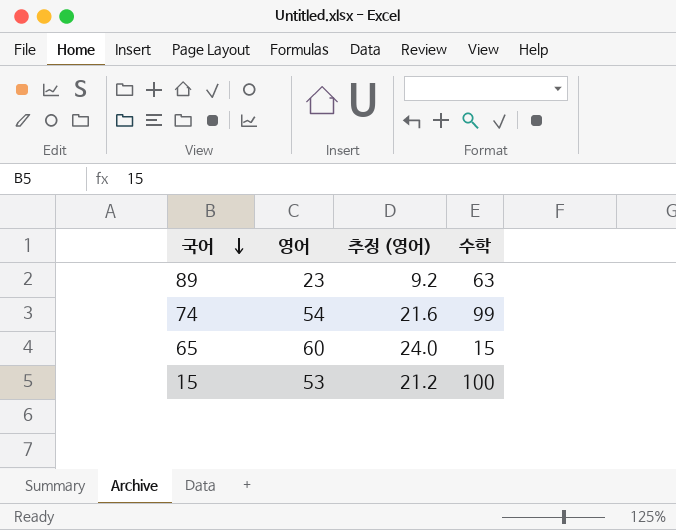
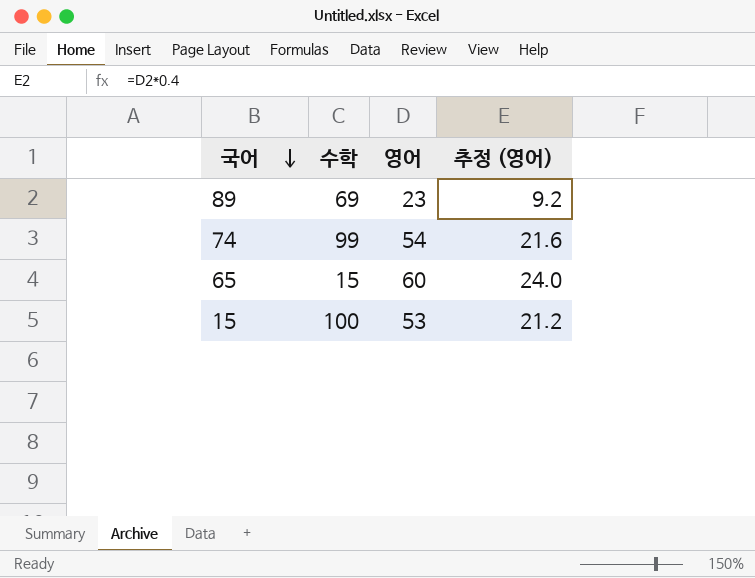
column 수학 | position: 4 -> 2
89 | 수학: 63 -> 69

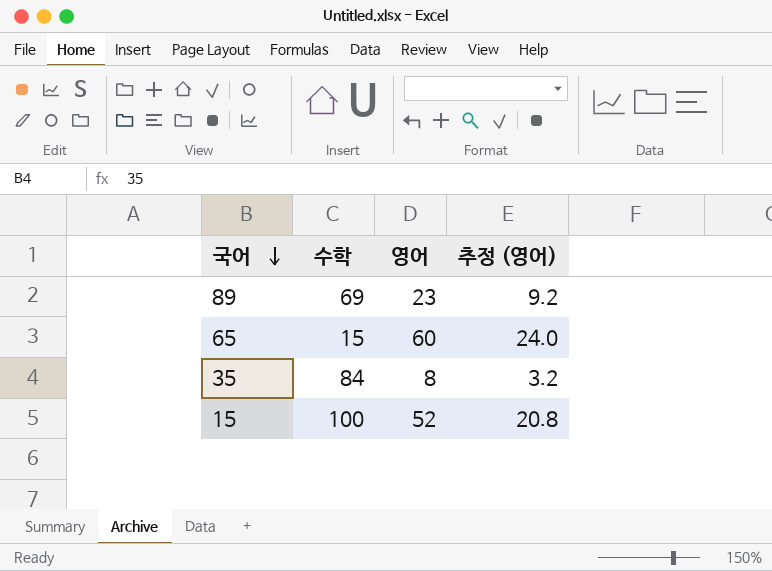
row 74: 99 | 54 | 21.6 -> none
row 35: none -> 84 | 8 | 3.2
15 | 영어: 53 -> 52
15 | 추정 (영어): 21.2 -> 20.8

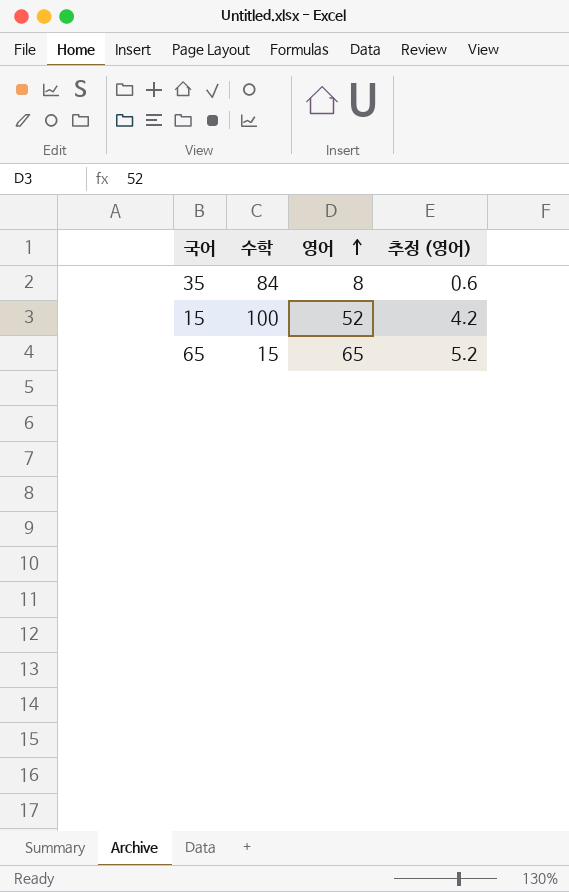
row order: 국어 descending -> 영어 ascending
column 추정 (영어) | formula: [영어] * 0.4 -> [영어] * 0.08
row 89: 69 | 23 | 9.2 -> none
65 | 영어: 60 -> 65

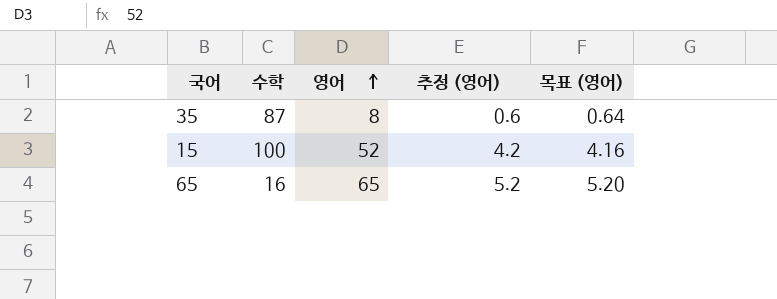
column 목표 (영어) | formula: none -> [영어] * 0.08
35 | 수학: 84 -> 87
65 | 수학: 15 -> 16

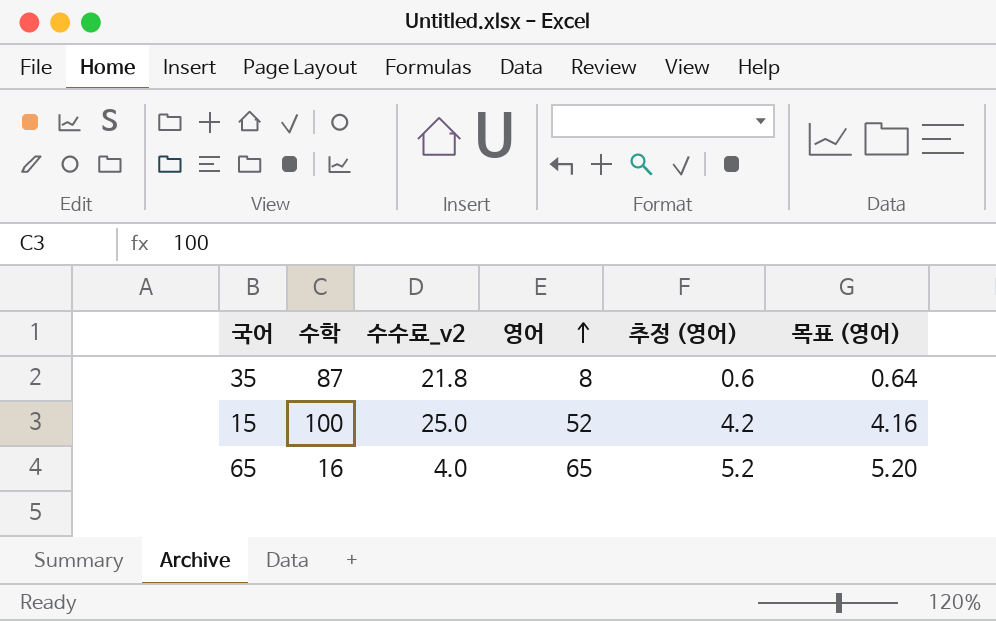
column 수수료_v2 | formula: none -> [수학] * 0.25

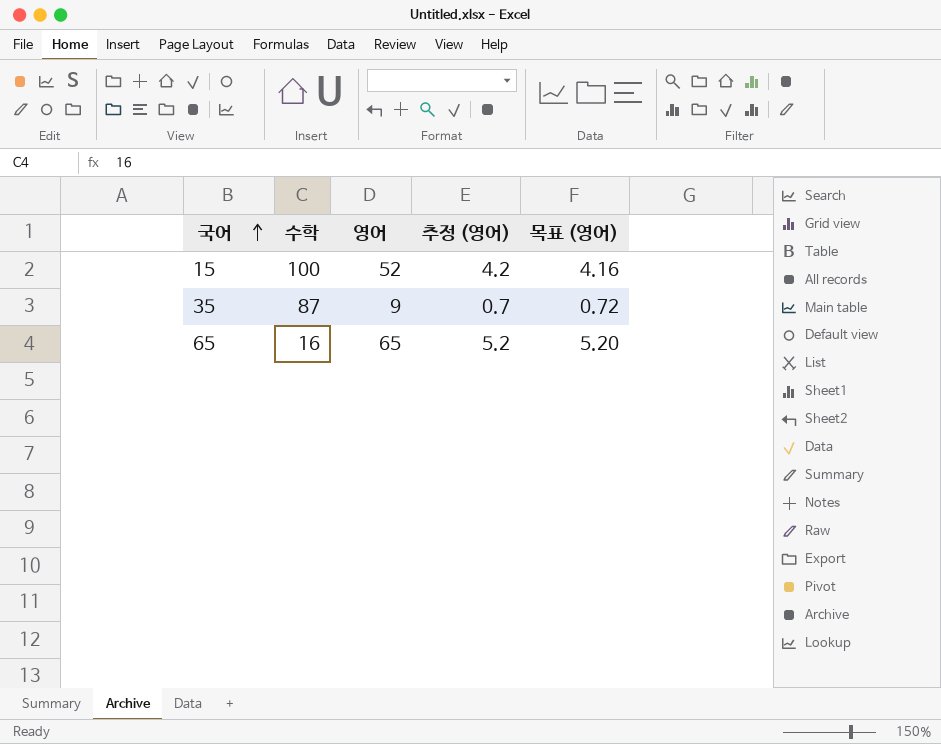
row order: 영어 ascending -> 국어 ascending
column 수수료_v2 | formula: [수학] * 0.25 -> none
35 | 영어: 8 -> 9
35 | 추정 (영어): 0.6 -> 0.7
35 | 목표 (영어): 0.64 -> 0.72

